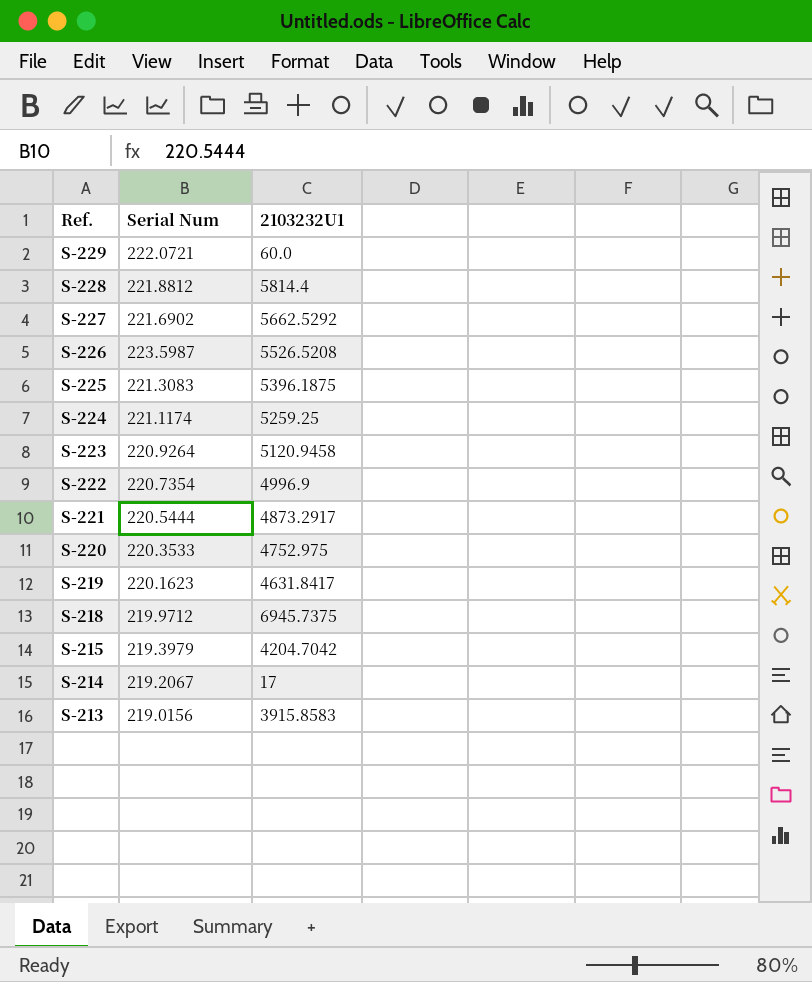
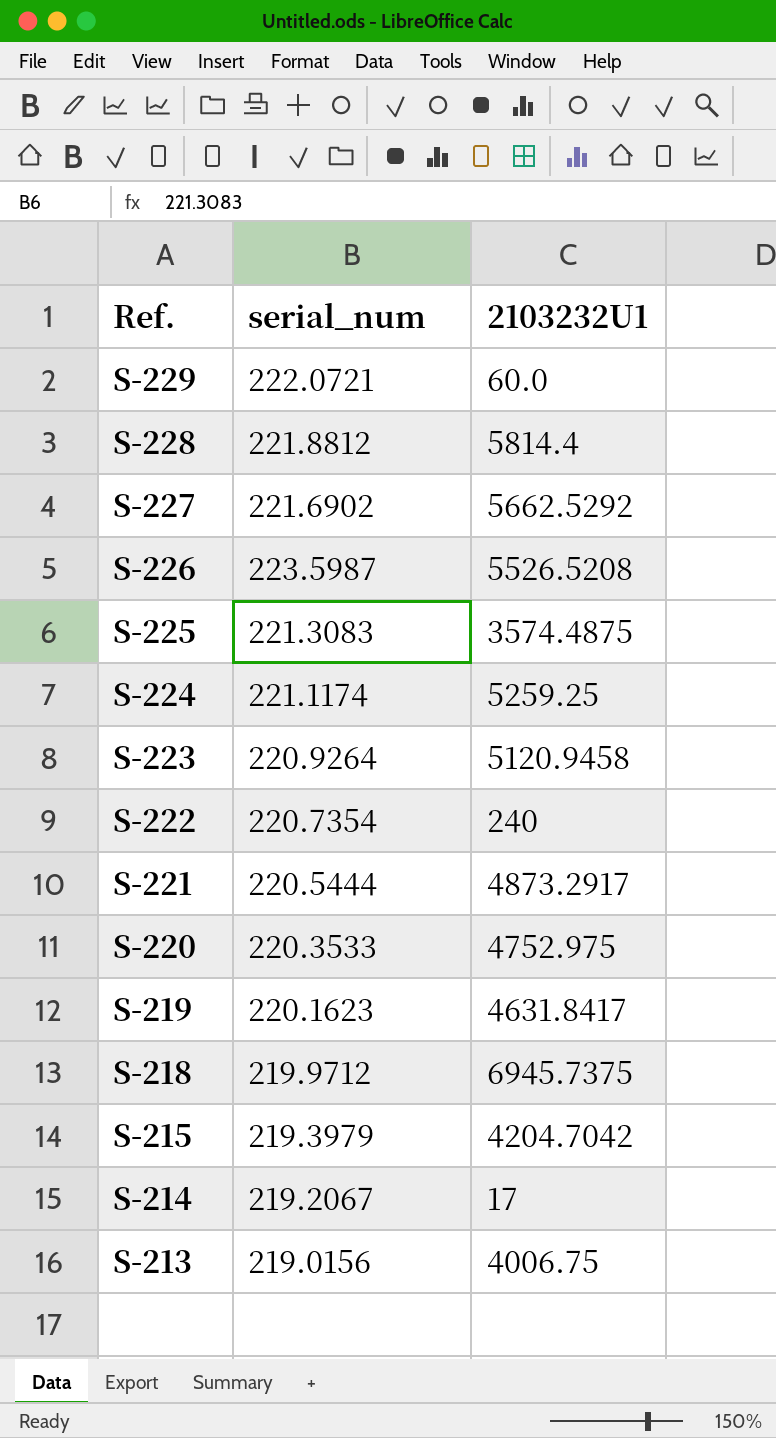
column name: Serial Num -> serial_num
S-225 | 2103232U1: 5396.1875 -> 3574.4875
S-222 | 2103232U1: 4996.9 -> 240
S-213 | 2103232U1: 3915.8583 -> 4006.75

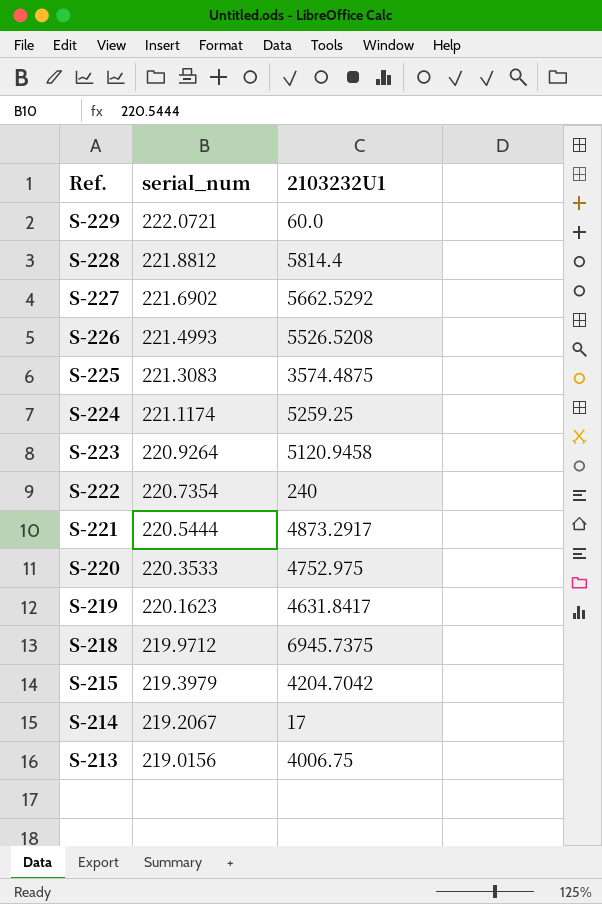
S-226 | serial_num: 223.5987 -> 221.4993

